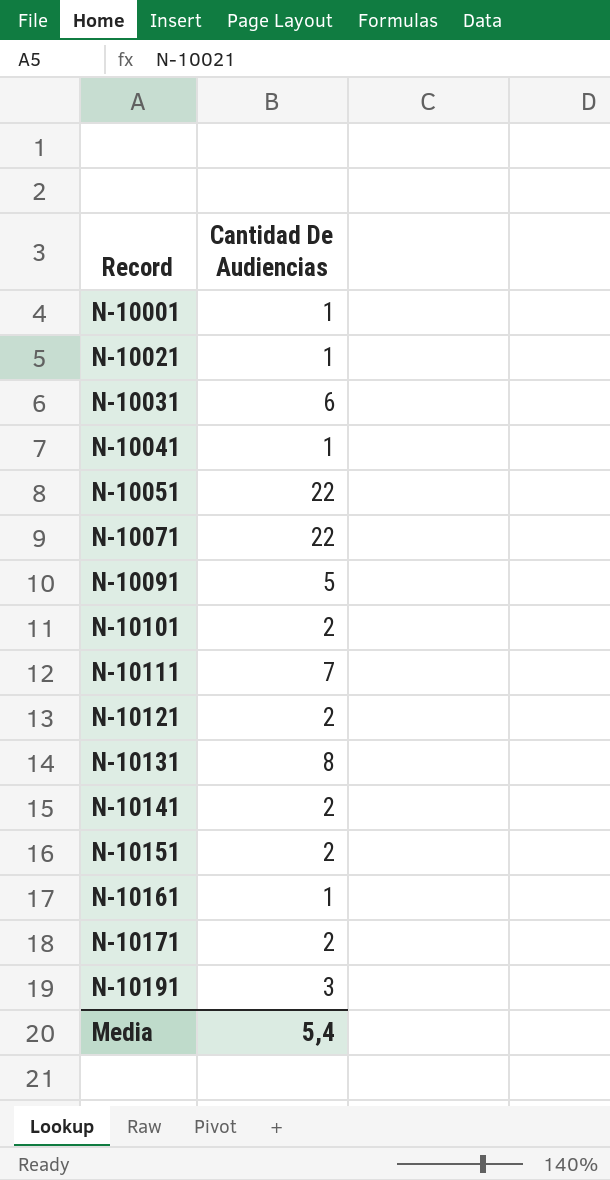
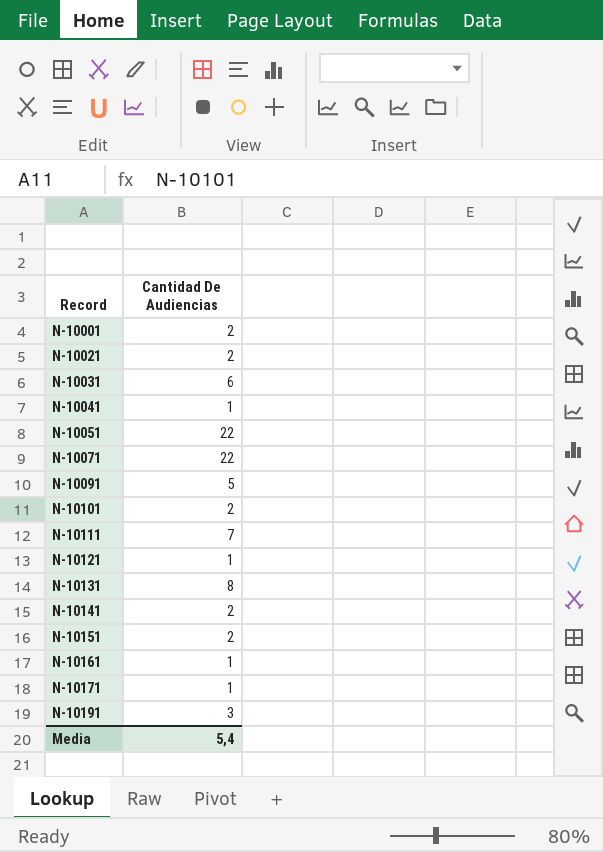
N-10001 | Cantidad De Audiencias: 1 -> 2
N-10021 | Cantidad De Audiencias: 1 -> 2
N-10121 | Cantidad De Audiencias: 2 -> 1
N-10171 | Cantidad De Audiencias: 2 -> 1

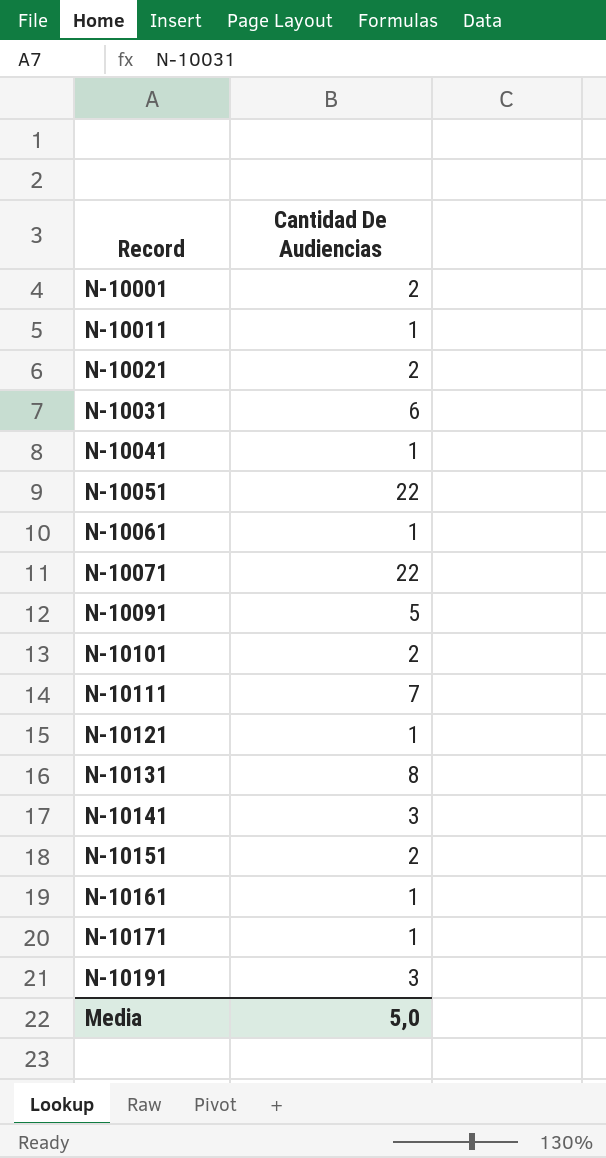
row N-10011: none -> 1
row N-10061: none -> 1
N-10141 | Cantidad De Audiencias: 2 -> 3
Media | Cantidad De Audiencias: 5,4 -> 5,0

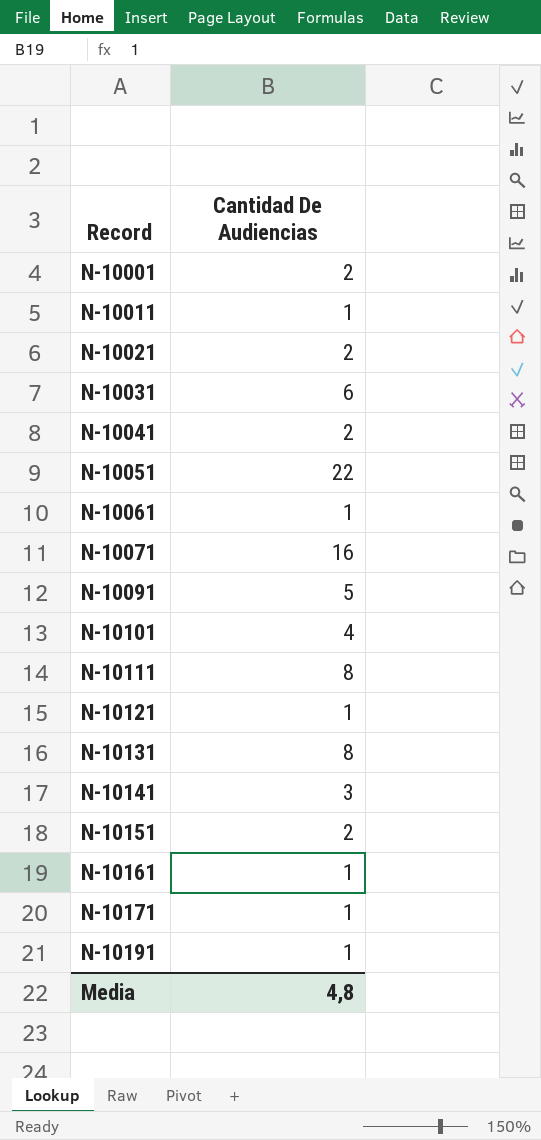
N-10041 | Cantidad De Audiencias: 1 -> 2
N-10071 | Cantidad De Audiencias: 22 -> 16
N-10101 | Cantidad De Audiencias: 2 -> 4
N-10111 | Cantidad De Audiencias: 7 -> 8
N-10191 | Cantidad De Audiencias: 3 -> 1
Media | Cantidad De Audiencias: 5,0 -> 4,8

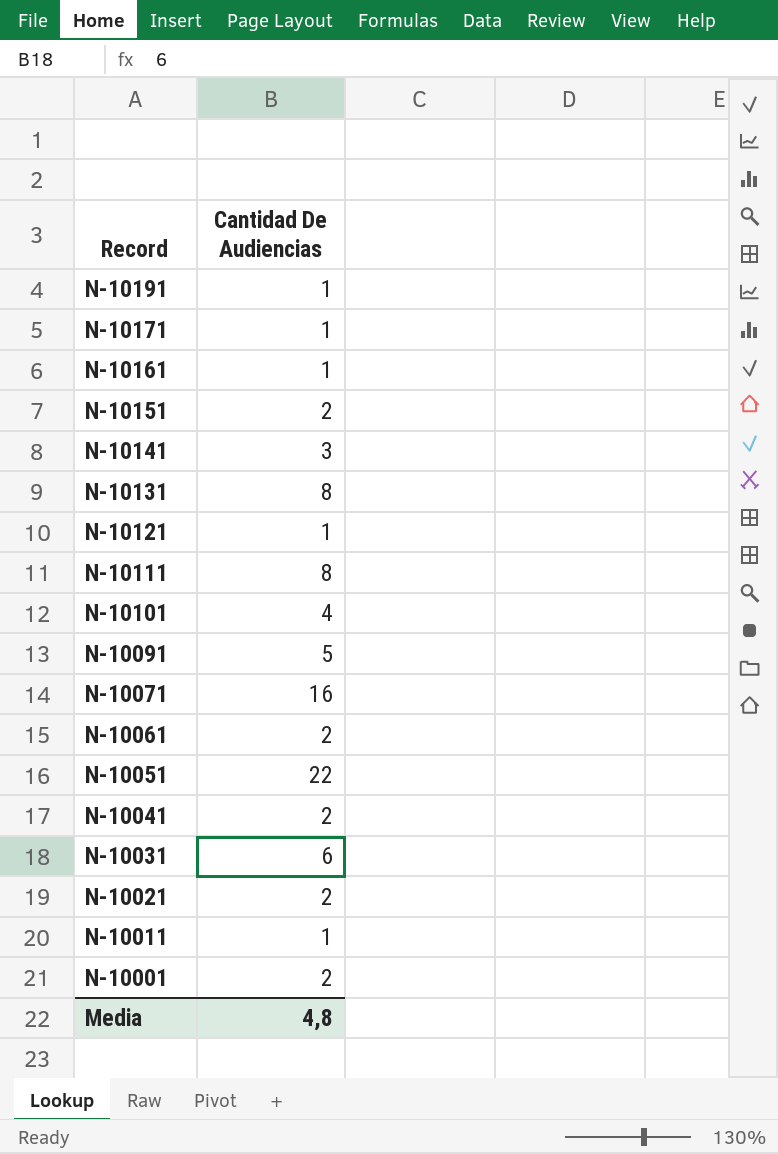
row order: Record ascending -> Record descending
N-10061 | Cantidad De Audiencias: 1 -> 2

